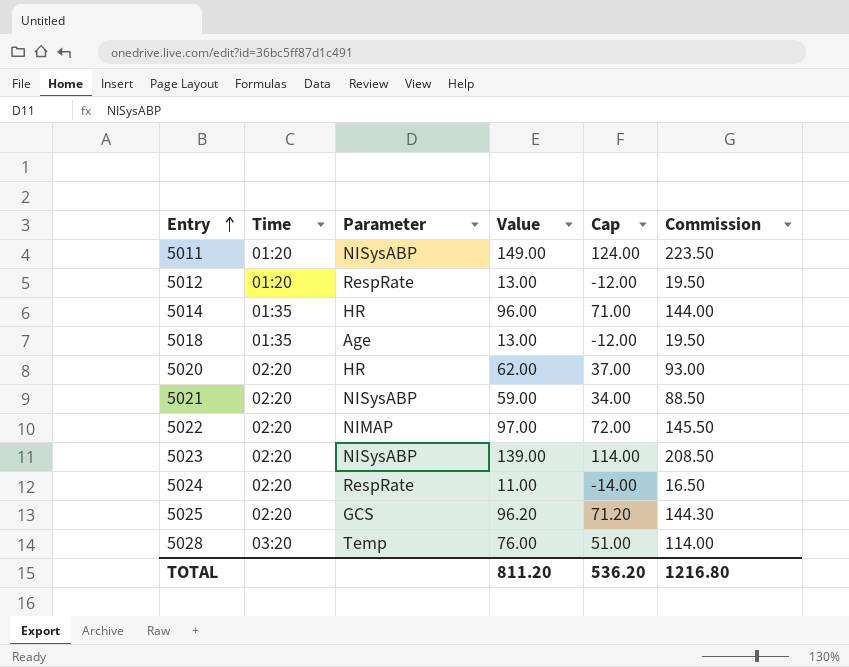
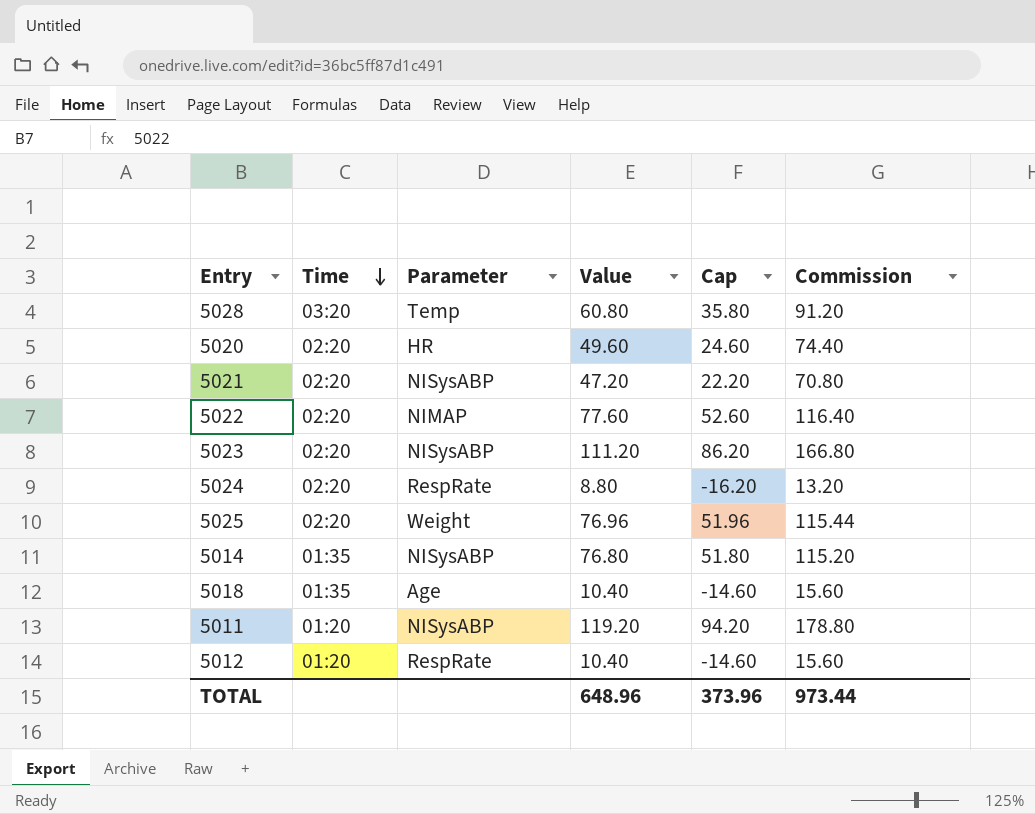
row order: Entry ascending -> Time descending
5028 | Value: 76.00 -> 60.80
5028 | Cap: 51.00 -> 35.80
5028 | Commission: 114.00 -> 91.20
5020 | Value: 62.00 -> 49.60
5020 | Cap: 37.00 -> 24.60
5020 | Commission: 93.00 -> 74.40
5021 | Value: 59.00 -> 47.20
5021 | Cap: 34.00 -> 22.20
5021 | Commission: 88.50 -> 70.80
5022 | Value: 97.00 -> 77.60
5022 | Cap: 72.00 -> 52.60
5022 | Commission: 145.50 -> 116.40
5023 | Value: 139.00 -> 111.20
5023 | Cap: 114.00 -> 86.20
5023 | Commission: 208.50 -> 166.80
5024 | Value: 11.00 -> 8.80
5024 | Cap: -14.00 -> -16.20
5024 | Commission: 16.50 -> 13.20
5025 | Parameter: GCS -> Weight
5025 | Value: 96.20 -> 76.96
5025 | Cap: 71.20 -> 51.96
5025 | Commission: 144.30 -> 115.44
5014 | Parameter: HR -> NISysABP
5014 | Value: 96.00 -> 76.80
5014 | Cap: 71.00 -> 51.80
5014 | Commission: 144.00 -> 115.20
5018 | Value: 13.00 -> 10.40
5018 | Cap: -12.00 -> -14.60
5018 | Commission: 19.50 -> 15.60
5011 | Value: 149.00 -> 119.20
5011 | Cap: 124.00 -> 94.20
5011 | Commission: 223.50 -> 178.80
5012 | Value: 13.00 -> 10.40
5012 | Cap: -12.00 -> -14.60
5012 | Commission: 19.50 -> 15.60
TOTAL | Value: 811.20 -> 648.96
TOTAL | Cap: 536.20 -> 373.96
TOTAL | Commission: 1216.80 -> 973.44

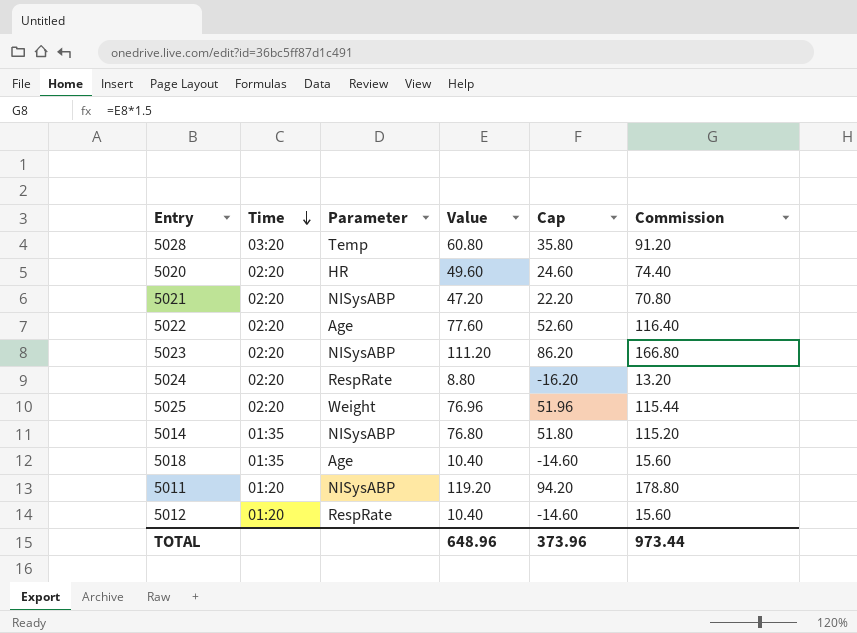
5022 | Parameter: NIMAP -> Age

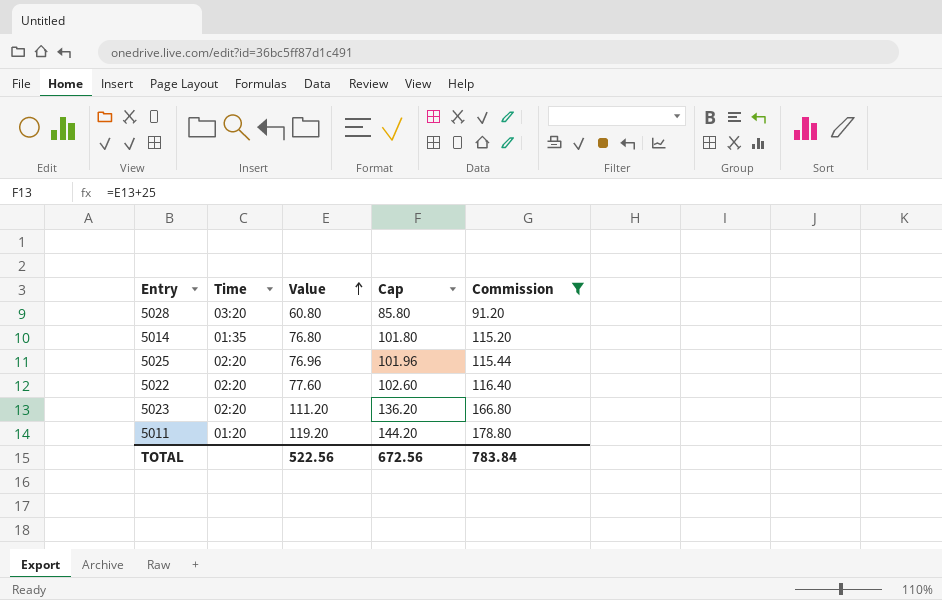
filter: none -> Commission >= 91.20
row order: Time descending -> Value ascending
column Parameter | position: 3 -> none
column Cap | formula: [Value] - 25 -> [Value] + 25
TOTAL | Value: 648.96 -> 522.56
TOTAL | Cap: 373.96 -> 672.56
TOTAL | Commission: 973.44 -> 783.84

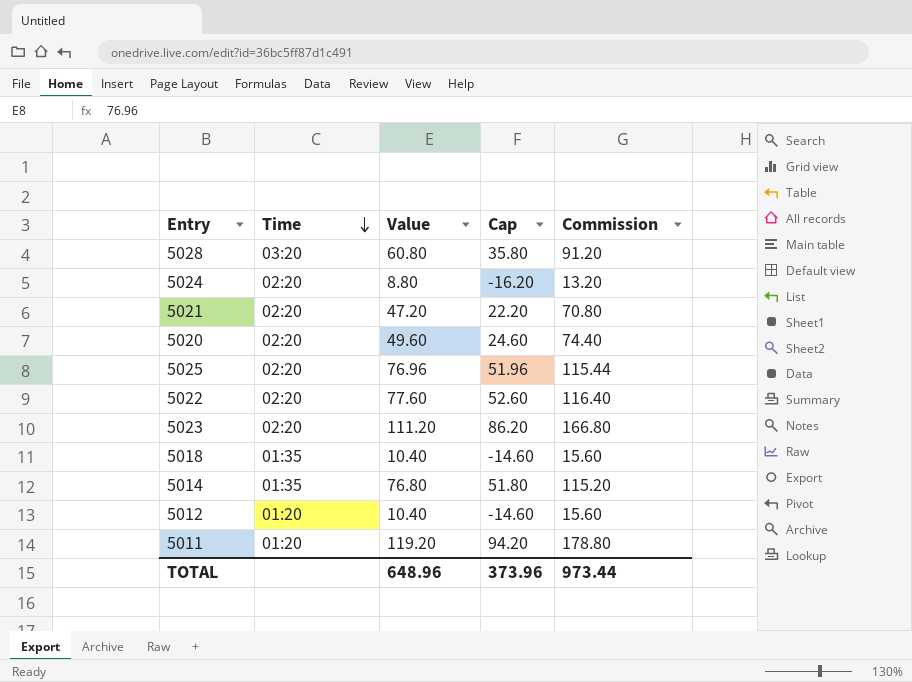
filter: Commission >= 91.20 -> none
row order: Value ascending -> Time descending
column Cap | formula: [Value] + 25 -> [Value] - 25
TOTAL | Value: 522.56 -> 648.96
TOTAL | Cap: 672.56 -> 373.96
TOTAL | Commission: 783.84 -> 973.44

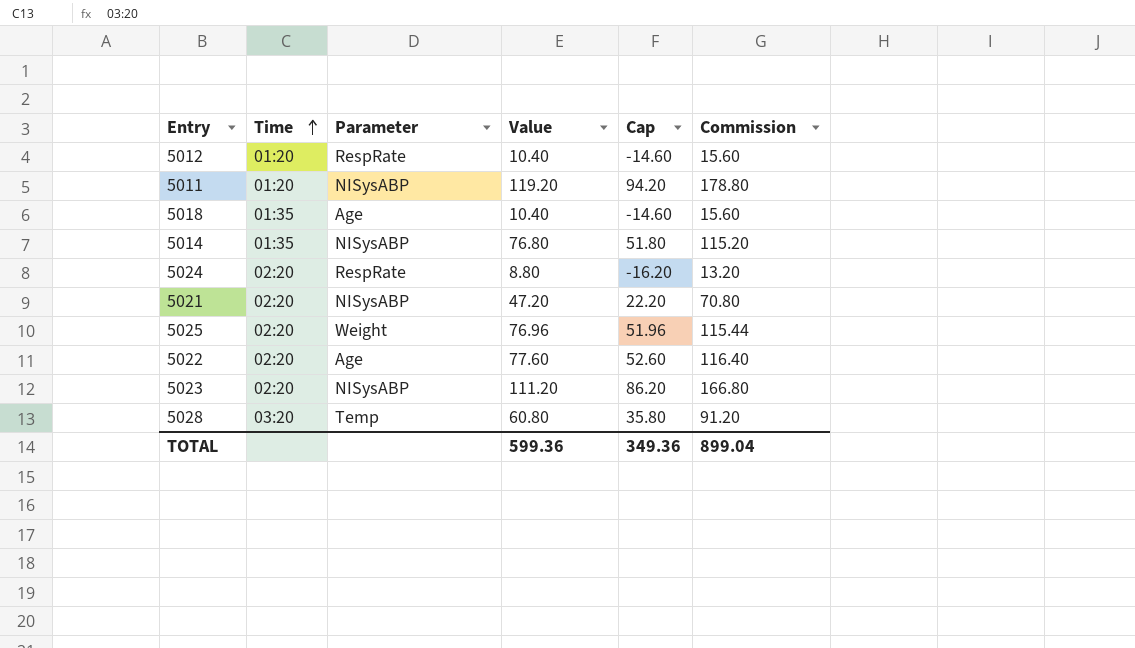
row order: Time descending -> Time ascending
column Parameter | position: none -> 3
row 5020: 02:20 | 49.60 | 24.60 | 74.40 -> none
TOTAL | Value: 648.96 -> 599.36
TOTAL | Cap: 373.96 -> 349.36
TOTAL | Commission: 973.44 -> 899.04

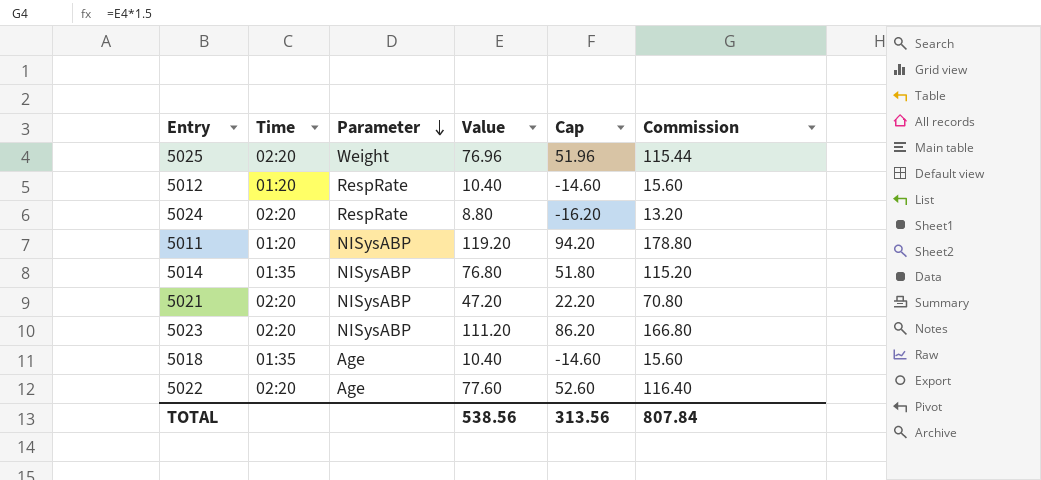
row order: Time ascending -> Parameter descending
row 5028: 03:20 | Temp | 60.80 | 35.80 | 91.20 -> none
TOTAL | Value: 599.36 -> 538.56
TOTAL | Cap: 349.36 -> 313.56
TOTAL | Commission: 899.04 -> 807.84

